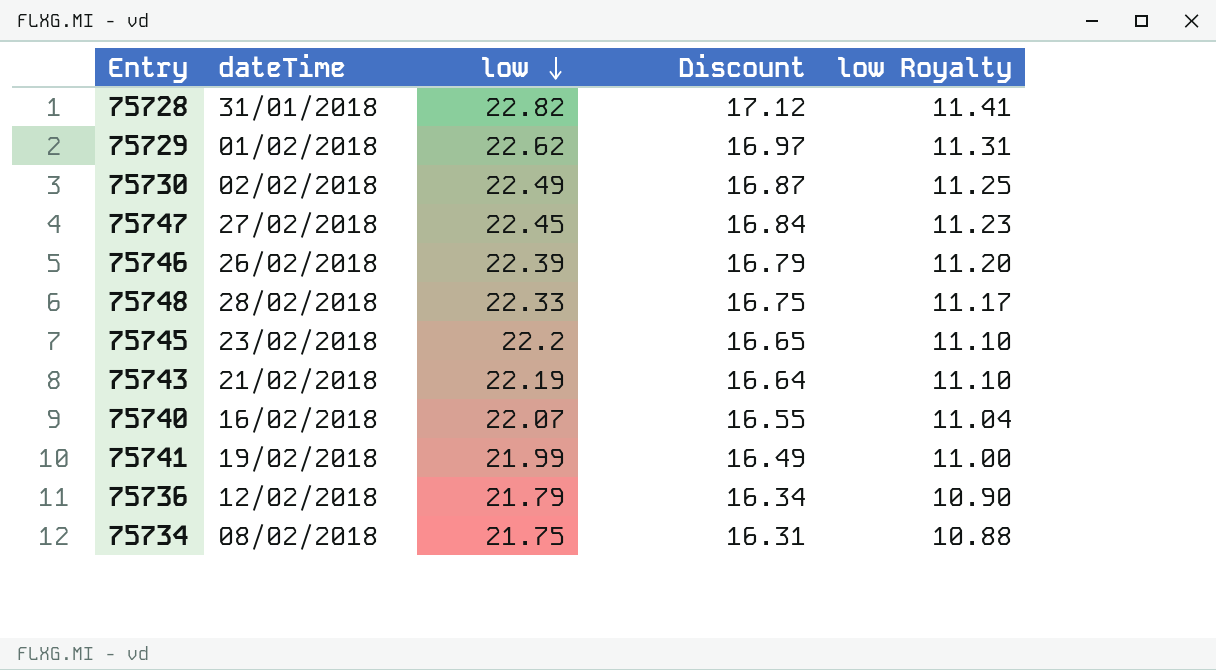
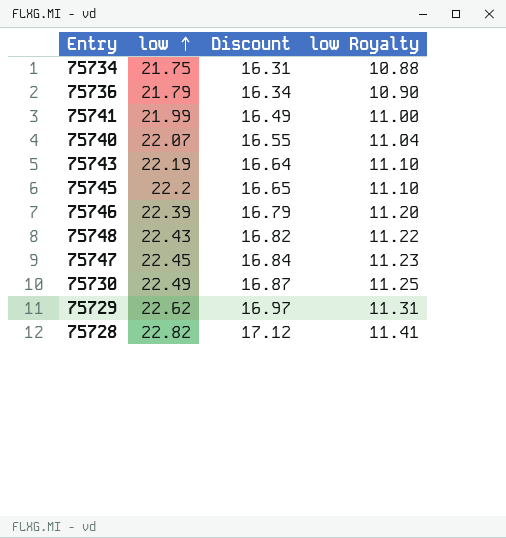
row order: low descending -> low ascending
column dateTime | position: 2 -> none
75748 | low: 22.33 -> 22.43
75748 | Discount: 16.75 -> 16.82
75748 | low Royalty: 11.17 -> 11.22

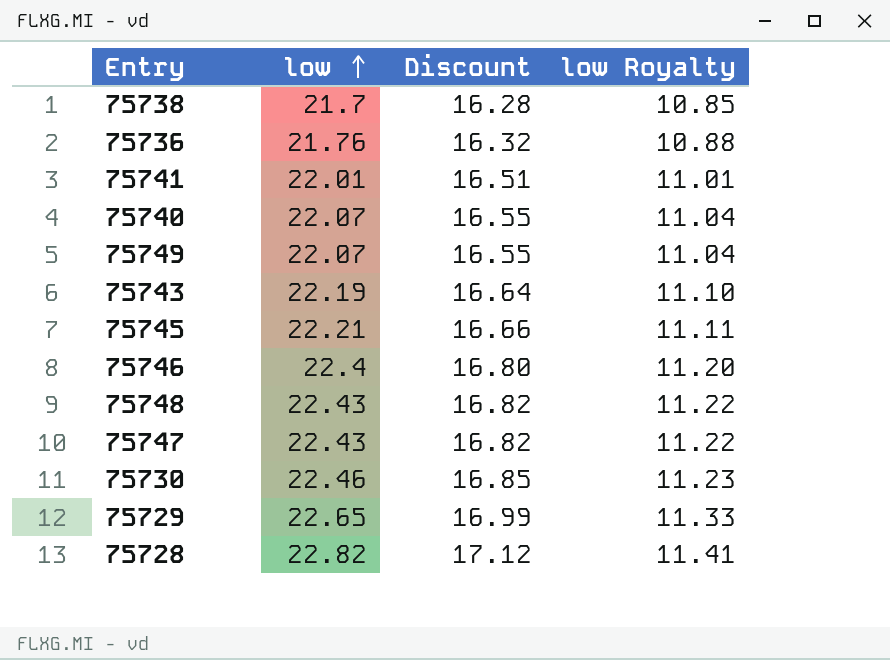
row 75734: 21.75 | 16.31 | 10.88 -> none
row 75738: none -> 21.7 | 16.28 | 10.85
75736 | low: 21.79 -> 21.76
75736 | Discount: 16.34 -> 16.32
75736 | low Royalty: 10.90 -> 10.88
75741 | low: 21.99 -> 22.01
75741 | Discount: 16.49 -> 16.51
75741 | low Royalty: 11.00 -> 11.01
row 75749: none -> 22.07 | 16.55 | 11.04
75745 | low: 22.2 -> 22.21
75745 | Discount: 16.65 -> 16.66
75745 | low Royalty: 11.10 -> 11.11
75746 | low: 22.39 -> 22.4
75746 | Discount: 16.79 -> 16.80
75747 | low: 22.45 -> 22.43
75747 | Discount: 16.84 -> 16.82
75747 | low Royalty: 11.23 -> 11.22
75730 | low: 22.49 -> 22.46
75730 | Discount: 16.87 -> 16.85
75730 | low Royalty: 11.25 -> 11.23
75729 | low: 22.62 -> 22.65
75729 | Discount: 16.97 -> 16.99
75729 | low Royalty: 11.31 -> 11.33

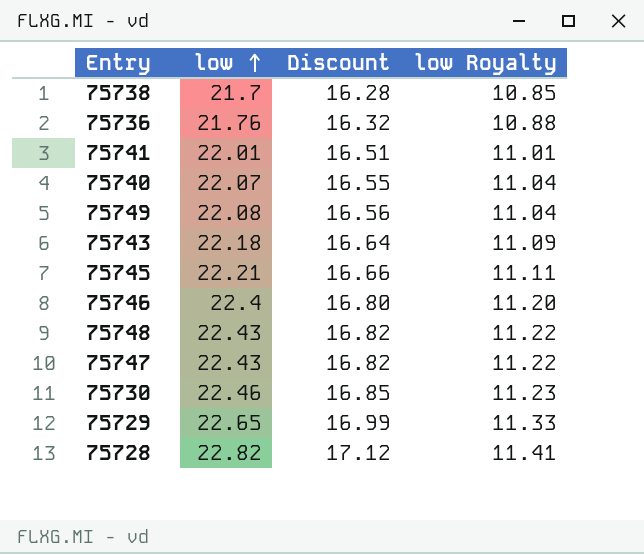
75749 | low: 22.07 -> 22.08
75749 | Discount: 16.55 -> 16.56
75743 | low: 22.19 -> 22.18
75743 | low Royalty: 11.10 -> 11.09

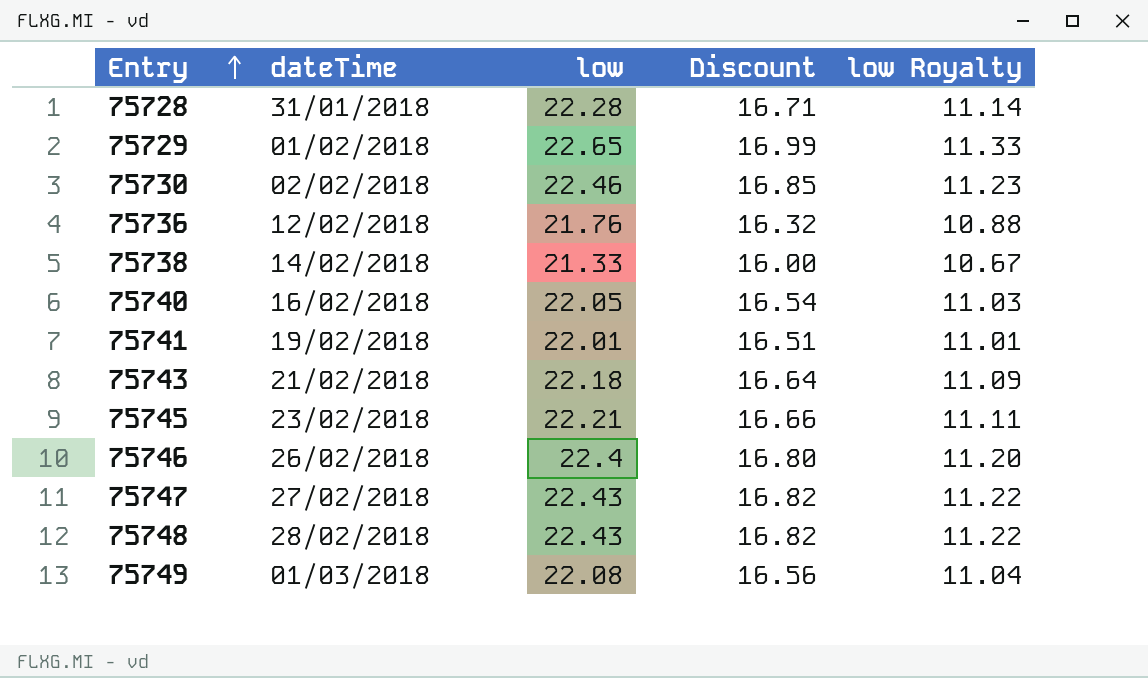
row order: low ascending -> Entry ascending
column dateTime | position: none -> 2
75728 | low: 22.82 -> 22.28
75728 | Discount: 17.12 -> 16.71
75728 | low Royalty: 11.41 -> 11.14
75738 | low: 21.7 -> 21.33
75738 | Discount: 16.28 -> 16.00
75738 | low Royalty: 10.85 -> 10.67
75740 | low: 22.07 -> 22.05
75740 | Discount: 16.55 -> 16.54
75740 | low Royalty: 11.04 -> 11.03

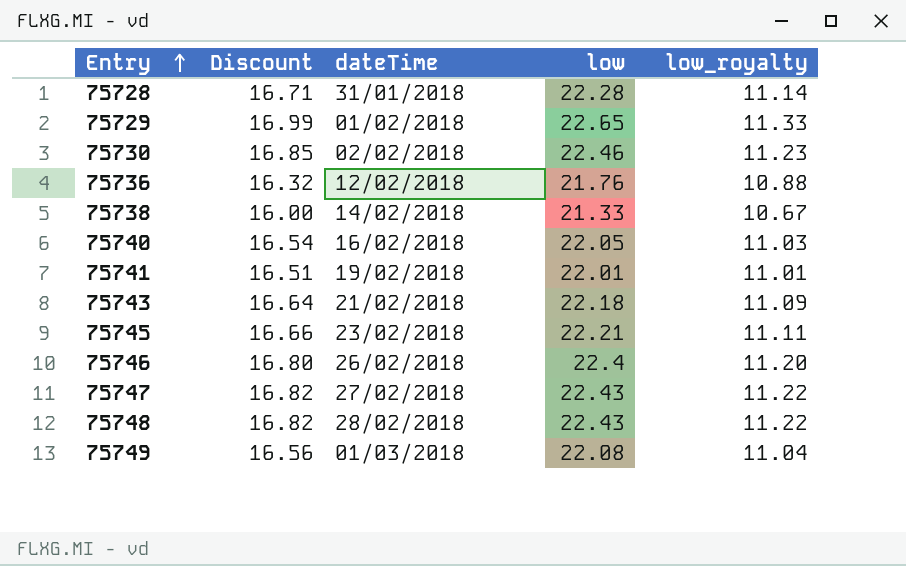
column Discount | position: 4 -> 2
column name: low Royalty -> low_royalty

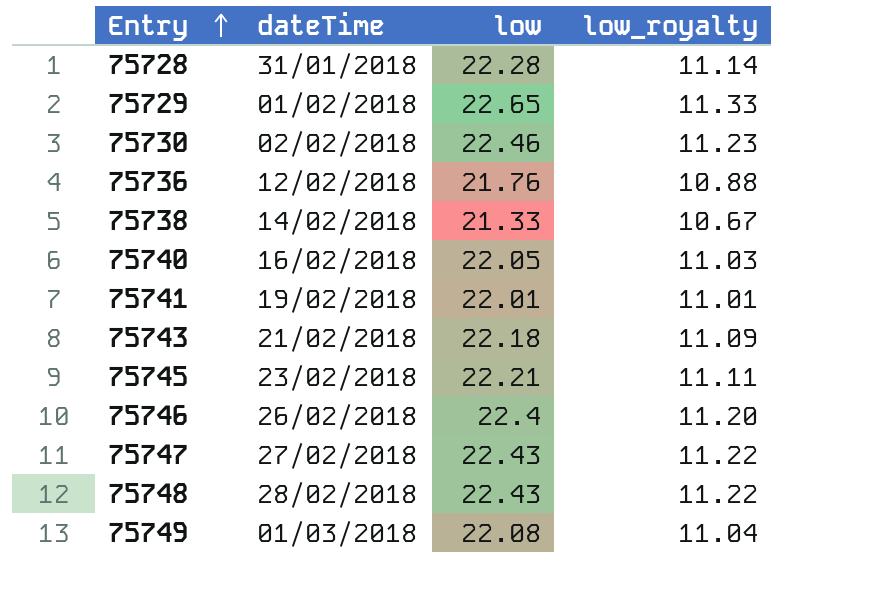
column Discount | formula: [low] * 0.75 -> none

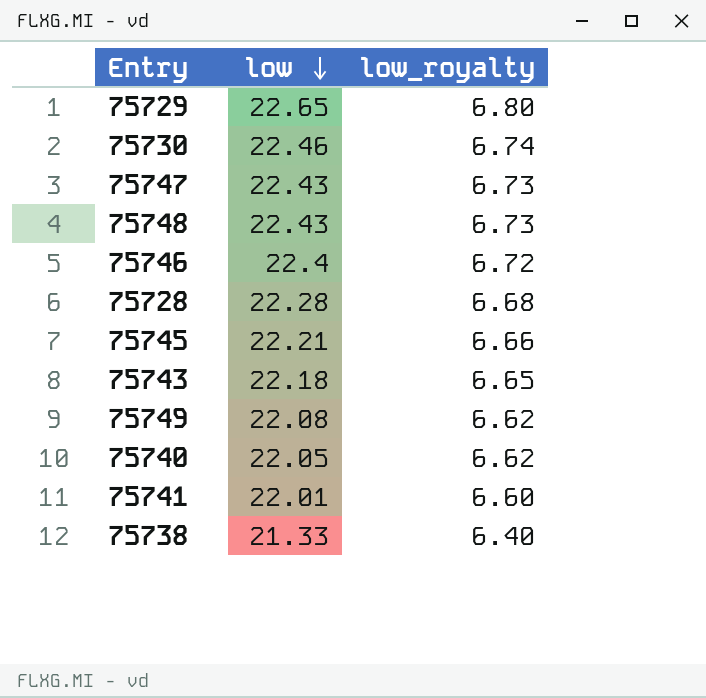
row order: Entry ascending -> low descending
column dateTime | position: 2 -> none
column low_royalty | formula: [low] * 0.5 -> [low] * 0.3
row 75736: 12/02/2018 | 21.76 | 10.88 -> none

